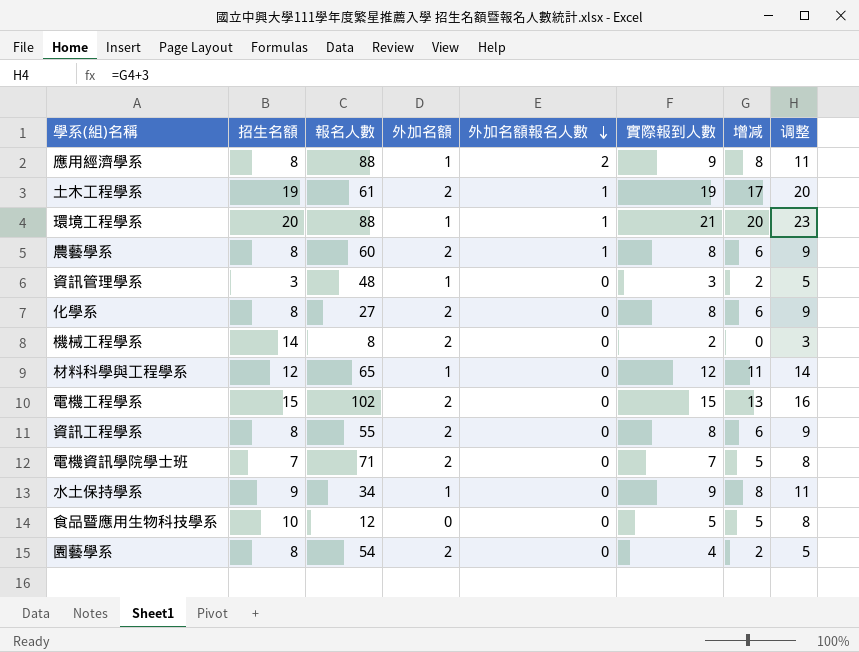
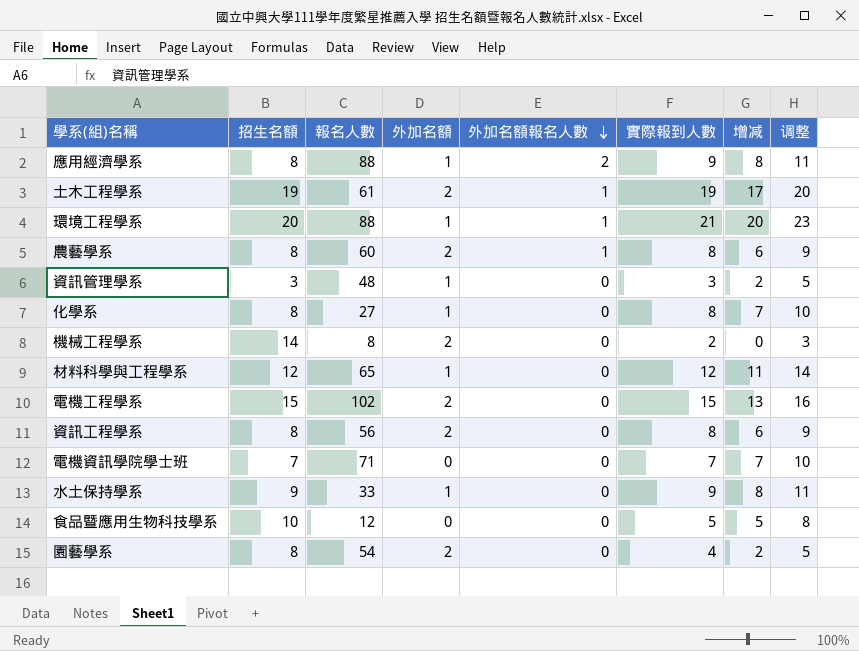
化學系 | 外加名額: 2 -> 1
化學系 | 增减: 6 -> 7
化學系 | 调整: 9 -> 10
資訊工程學系 | 報名人數: 55 -> 56
電機資訊學院學士班 | 外加名額: 2 -> 0
電機資訊學院學士班 | 增减: 5 -> 7
電機資訊學院學士班 | 调整: 8 -> 10
水土保持學系 | 報名人數: 34 -> 33

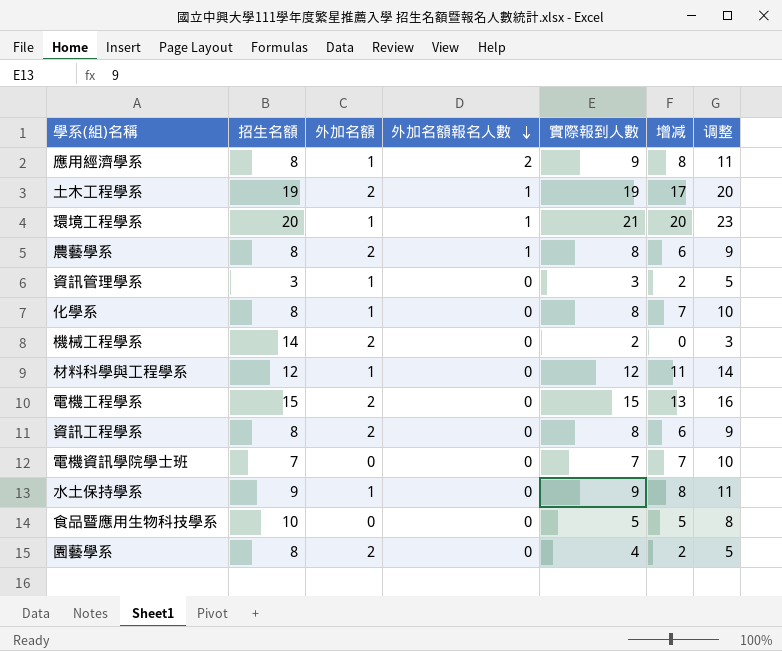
column 報名人數 | position: 3 -> none

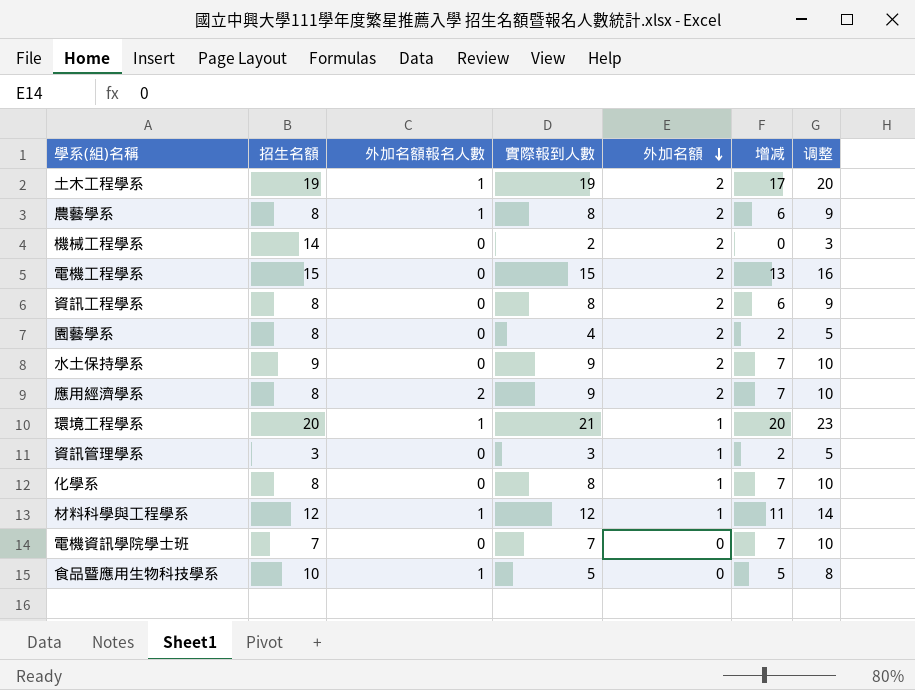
row order: 外加名額報名人數 descending -> 外加名額 descending
column 外加名額 | position: 3 -> 5
水土保持學系 | 外加名額: 1 -> 2
水土保持學系 | 增减: 8 -> 7
水土保持學系 | 调整: 11 -> 10
應用經濟學系 | 外加名額: 1 -> 2
應用經濟學系 | 增减: 8 -> 7
應用經濟學系 | 调整: 11 -> 10
材料科學與工程學系 | 外加名額報名人數: 0 -> 1
食品暨應用生物科技學系 | 外加名額報名人數: 0 -> 1

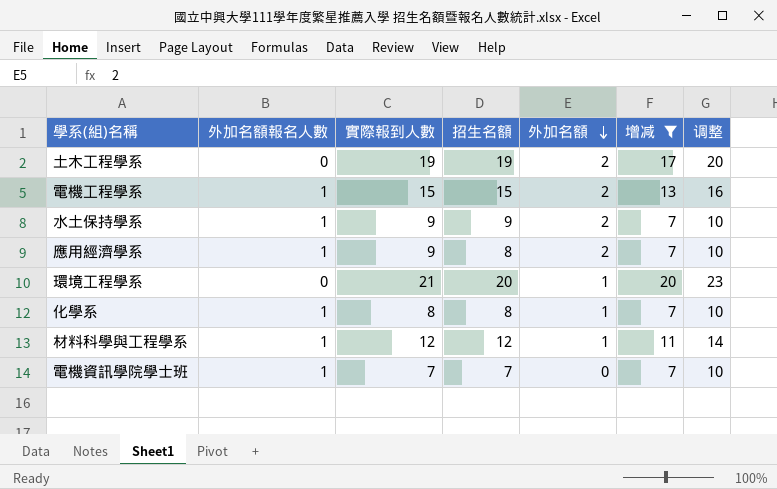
filter: none -> 增减 >= 7
column 招生名額 | position: 2 -> 4
土木工程學系 | 外加名額報名人數: 1 -> 0
電機工程學系 | 外加名額報名人數: 0 -> 1
水土保持學系 | 外加名額報名人數: 0 -> 1
應用經濟學系 | 外加名額報名人數: 2 -> 1
環境工程學系 | 外加名額報名人數: 1 -> 0
化學系 | 外加名額報名人數: 0 -> 1
電機資訊學院學士班 | 外加名額報名人數: 0 -> 1

